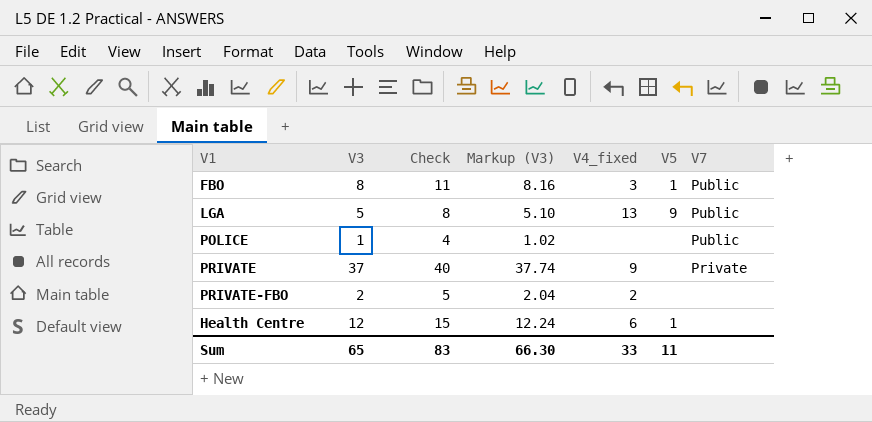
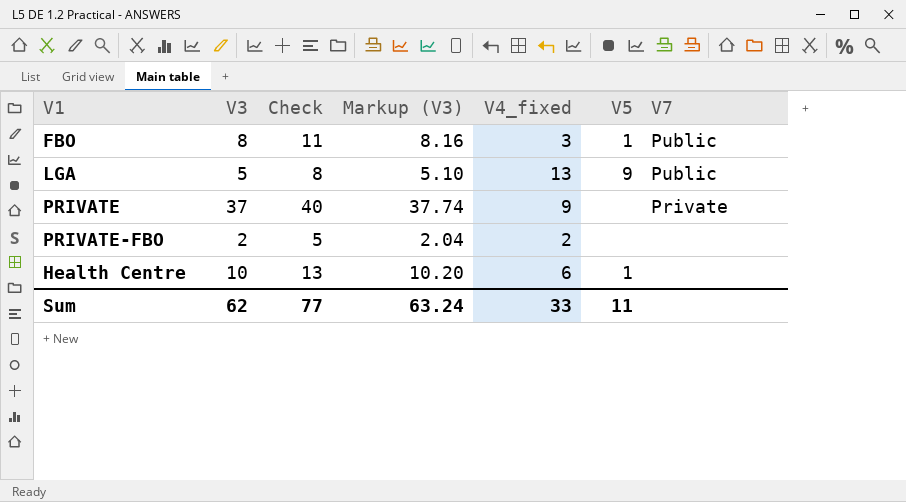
row POLICE: 1 | 4 | 1.02 | none | none | Public -> none
Health Centre | V3: 12 -> 10
Health Centre | Check: 15 -> 13
Health Centre | Markup (V3): 12.24 -> 10.20
Sum | V3: 65 -> 62
Sum | Check: 83 -> 77
Sum | Markup (V3): 66.30 -> 63.24

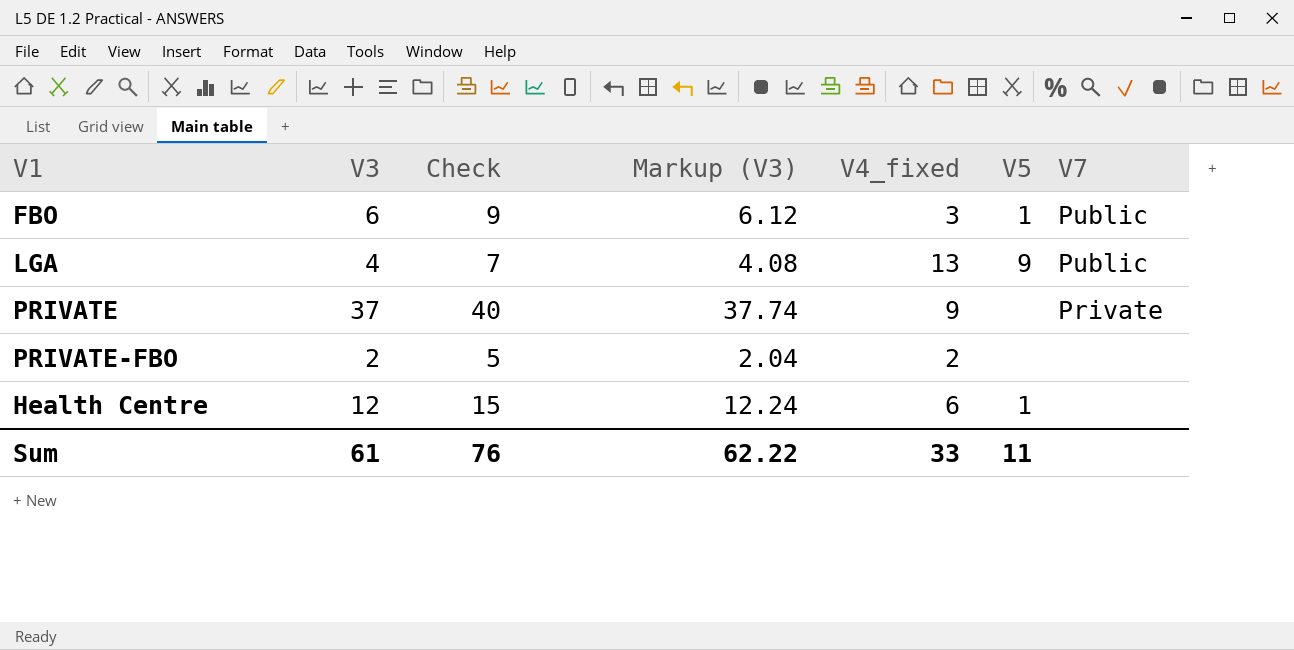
FBO | V3: 8 -> 6
FBO | Check: 11 -> 9
FBO | Markup (V3): 8.16 -> 6.12
LGA | V3: 5 -> 4
LGA | Check: 8 -> 7
LGA | Markup (V3): 5.10 -> 4.08
Health Centre | V3: 10 -> 12
Health Centre | Check: 13 -> 15
Health Centre | Markup (V3): 10.20 -> 12.24
Sum | V3: 62 -> 61
Sum | Check: 77 -> 76
Sum | Markup (V3): 63.24 -> 62.22

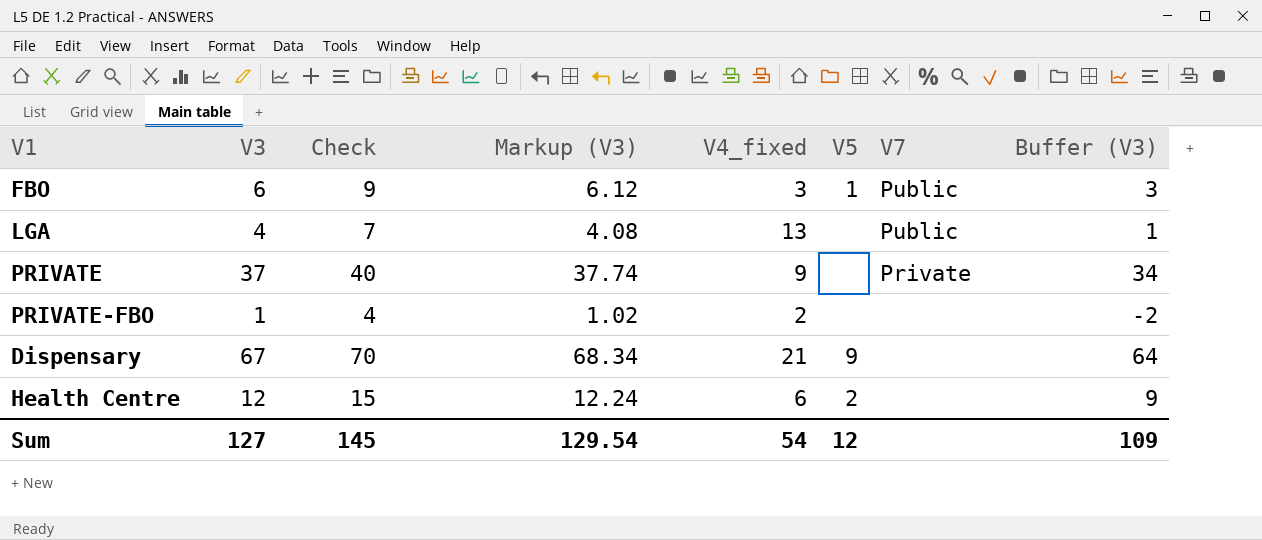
column Buffer (V3) | formula: none -> [V3] - 3
LGA | V5: 9 -> none
PRIVATE-FBO | V3: 2 -> 1
PRIVATE-FBO | Check: 5 -> 4
PRIVATE-FBO | Markup (V3): 2.04 -> 1.02
row Dispensary: none -> 67 | 70 | 68.34 | 21 | 9 | none | 64
Health Centre | V5: 1 -> 2
Sum | V3: 61 -> 127
Sum | Check: 76 -> 145
Sum | Markup (V3): 62.22 -> 129.54
Sum | V4_fixed: 33 -> 54
Sum | V5: 11 -> 12

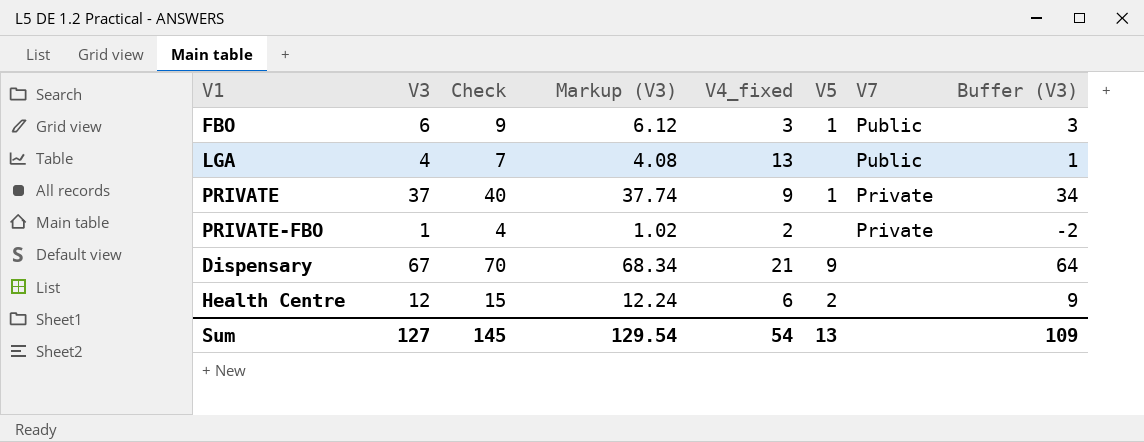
PRIVATE | V5: none -> 1
PRIVATE-FBO | V7: none -> Private
Sum | V5: 12 -> 13

